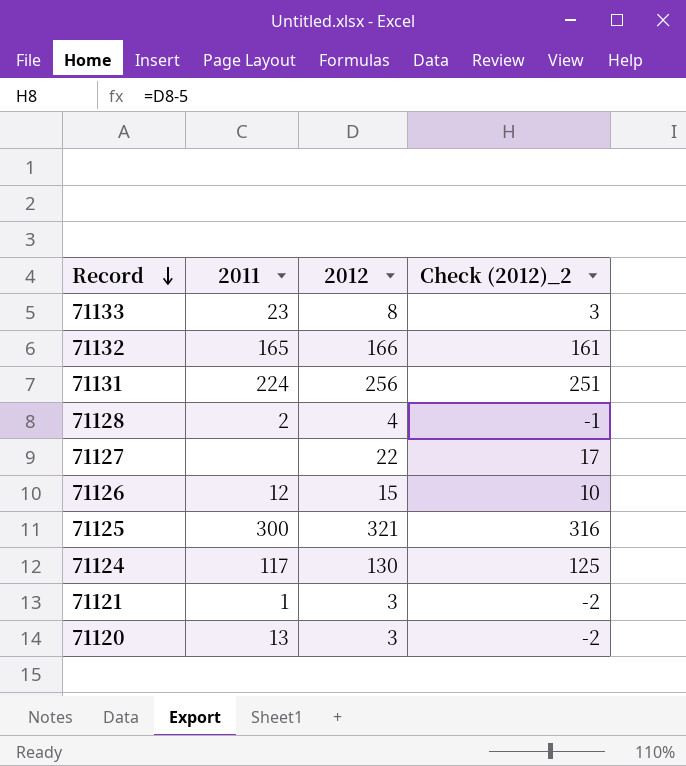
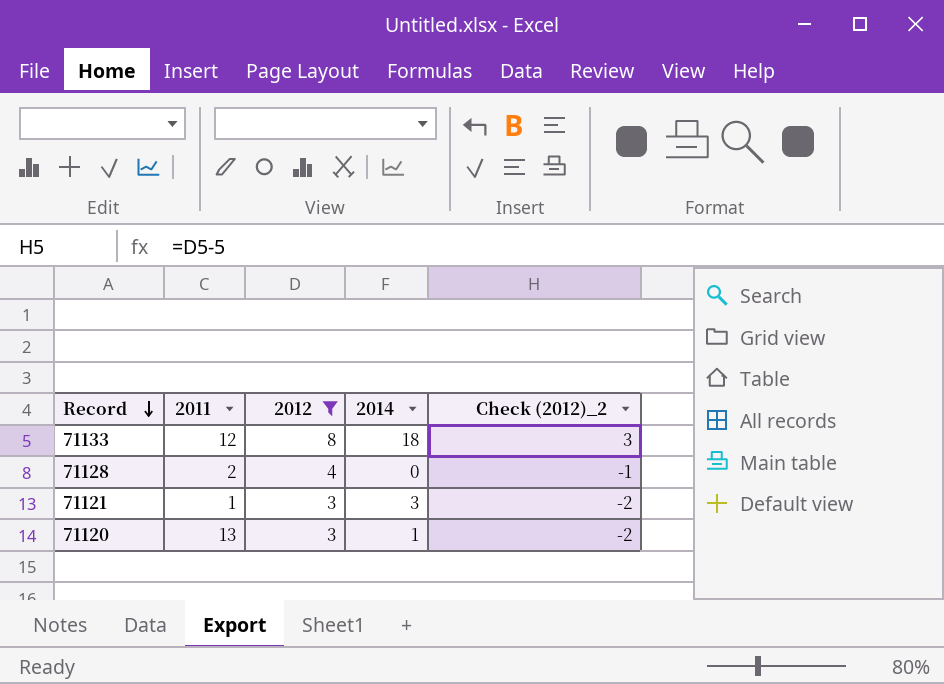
filter: none -> 2012 <= 8
column 2014 | position: none -> 4
71133 | 2011: 23 -> 12

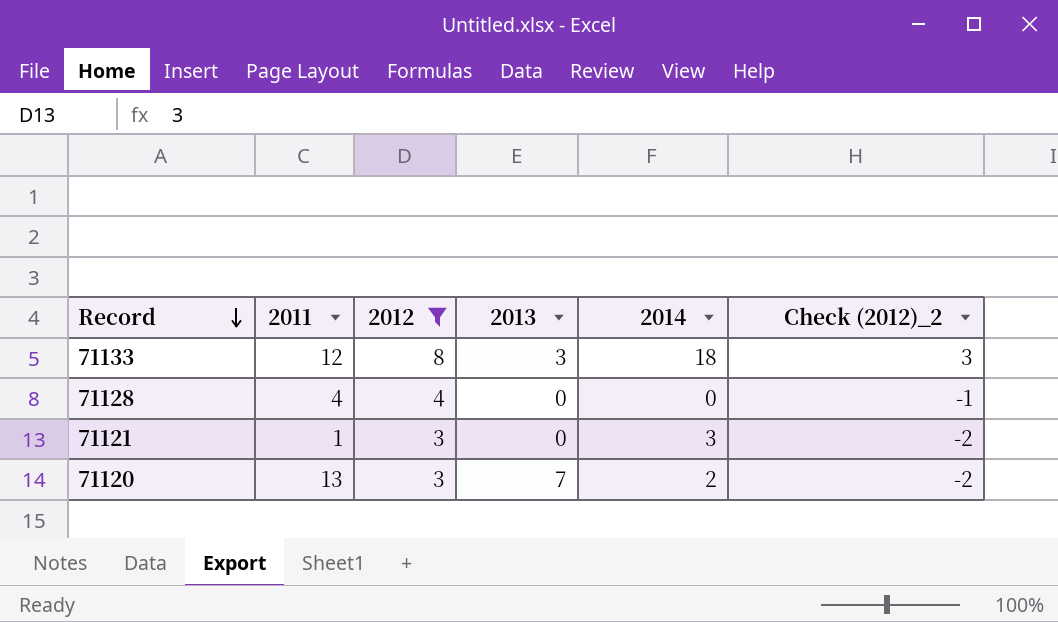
column 2013 | position: none -> 4
71128 | 2011: 2 -> 4
71120 | 2014: 1 -> 2

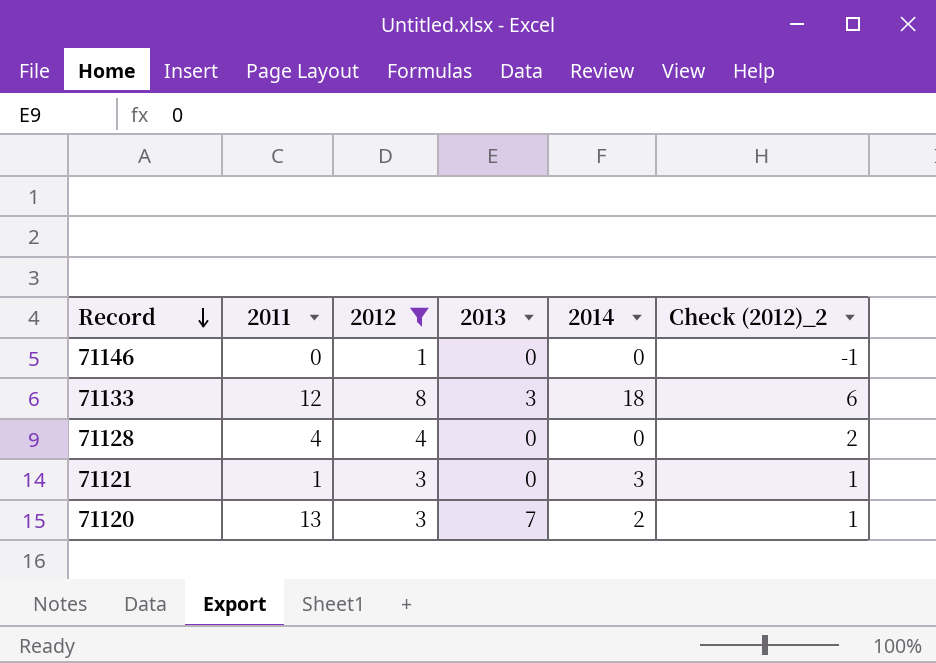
column Check (2012)_2 | formula: [2012] - 5 -> [2012] - 2
row 71146: none -> 0 | 1 | 0 | 0 | -1

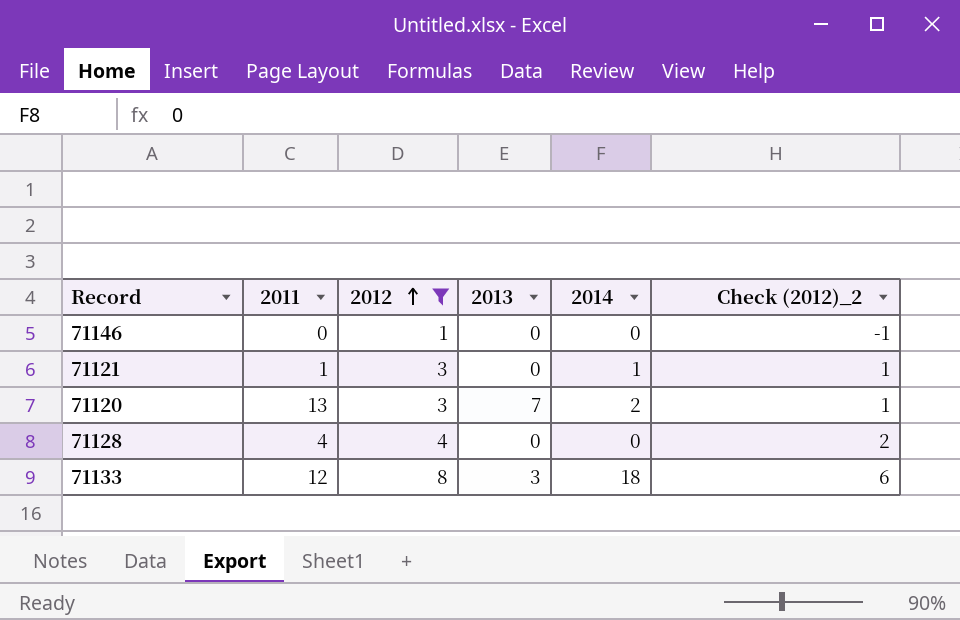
row order: Record descending -> 2012 ascending
71121 | 2014: 3 -> 1

